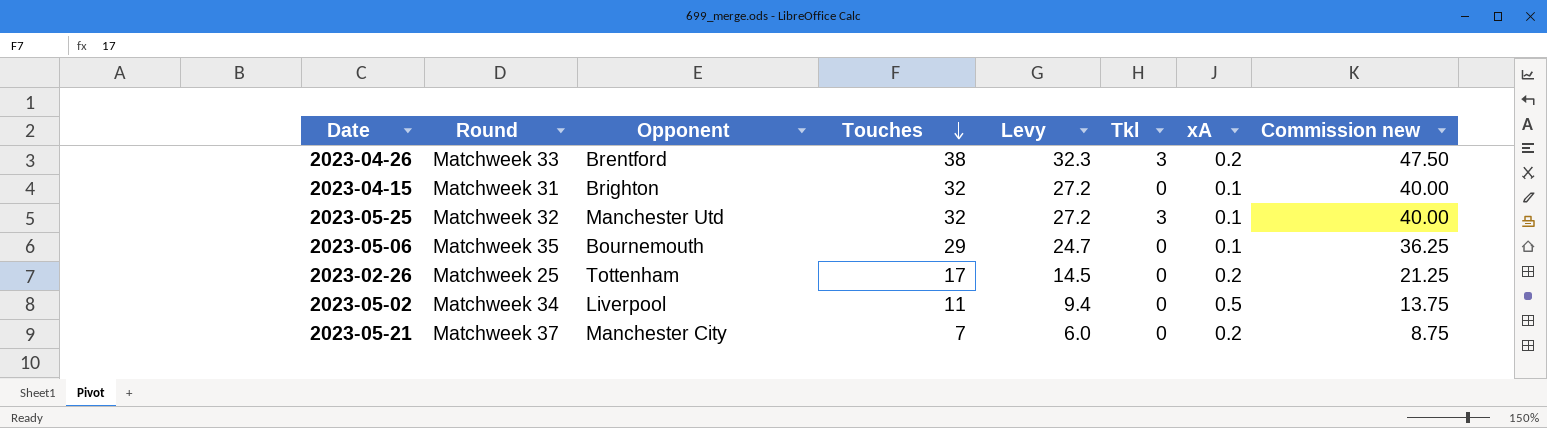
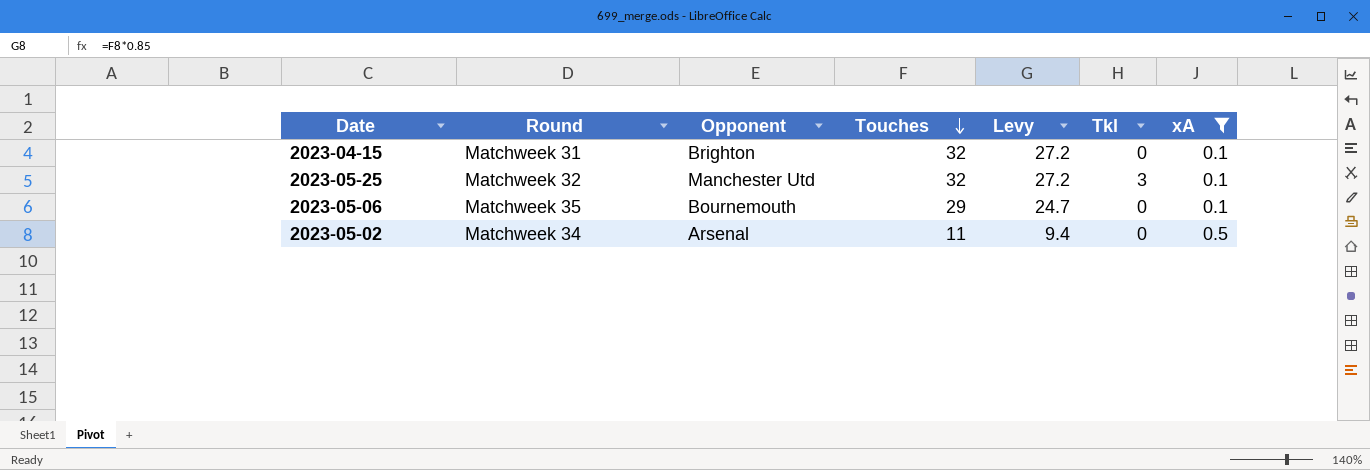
filter: none -> xA != 0.2
column Commission new | formula: [Touches] * 1.25 -> none
2023-05-02 | Opponent: Liverpool -> Arsenal

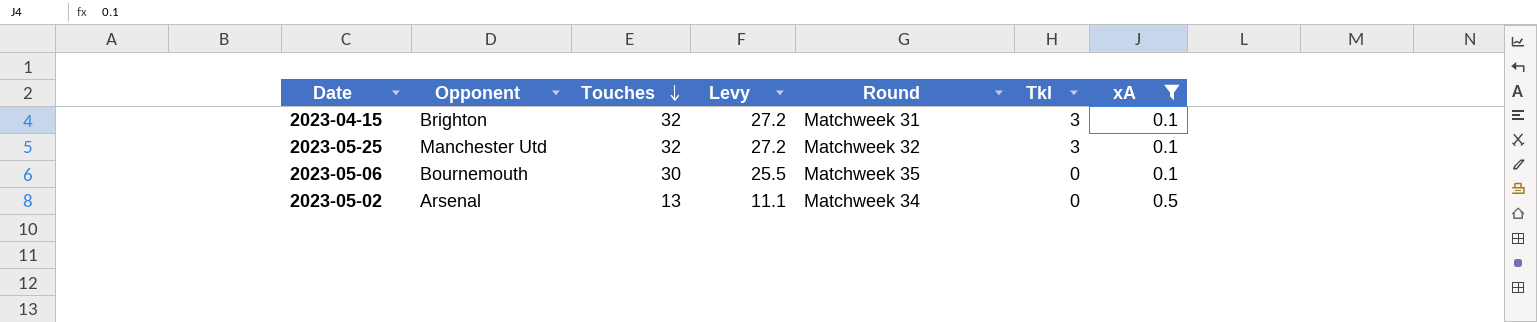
column Round | position: 2 -> 5
2023-04-15 | Tkl: 0 -> 3
2023-05-06 | Touches: 29 -> 30
2023-05-06 | Levy: 24.7 -> 25.5
2023-05-02 | Touches: 11 -> 13
2023-05-02 | Levy: 9.4 -> 11.1

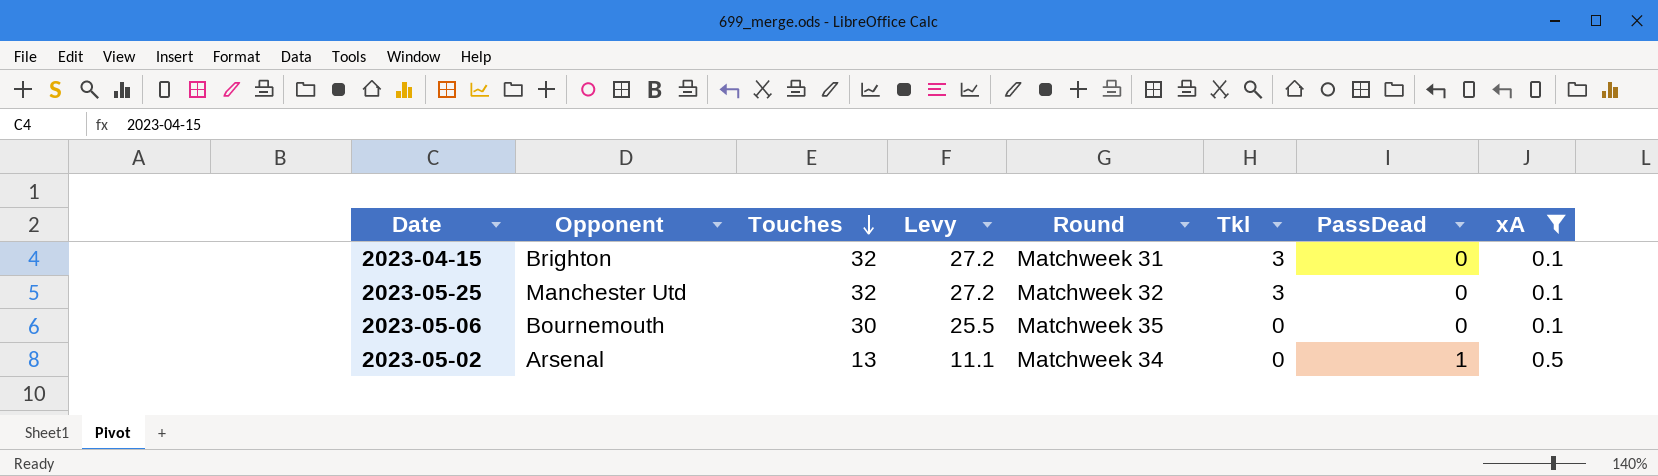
column PassDead | position: none -> 7

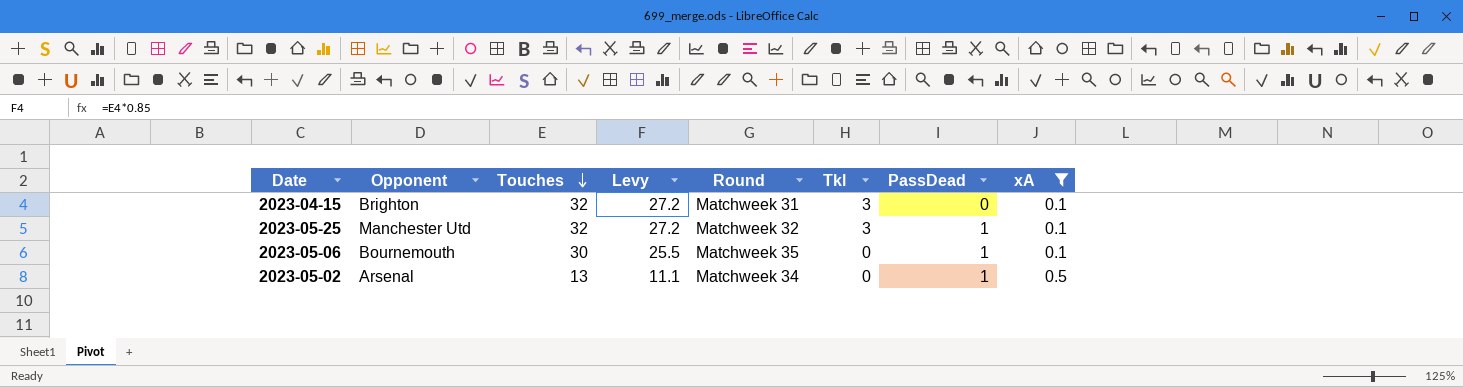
2023-05-25 | PassDead: 0 -> 1
2023-05-06 | PassDead: 0 -> 1

